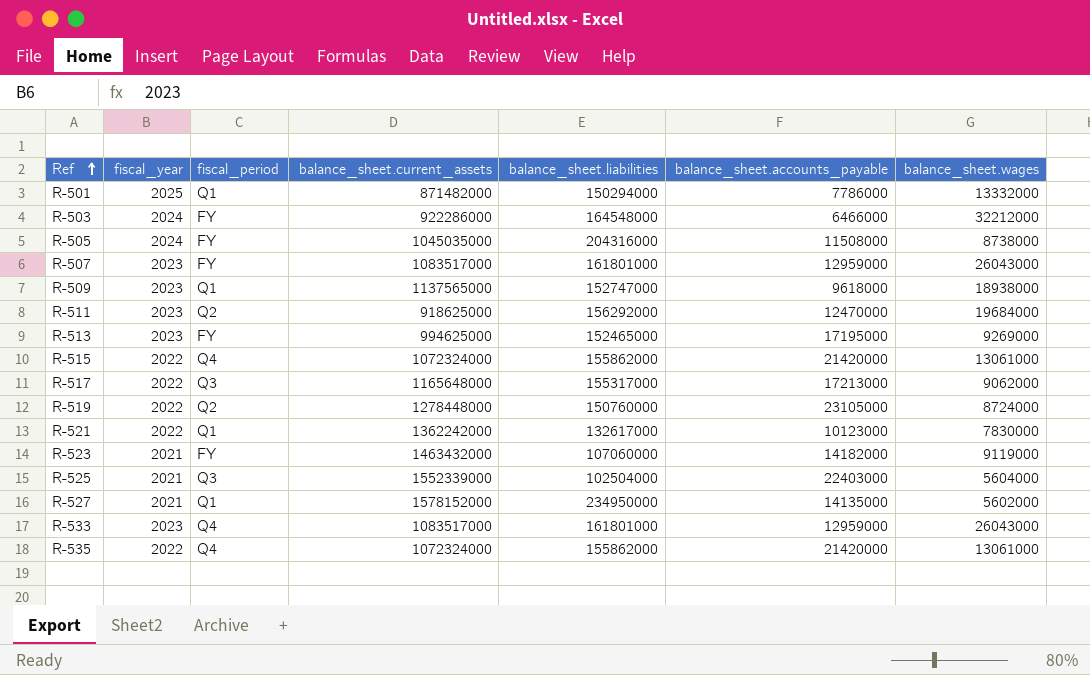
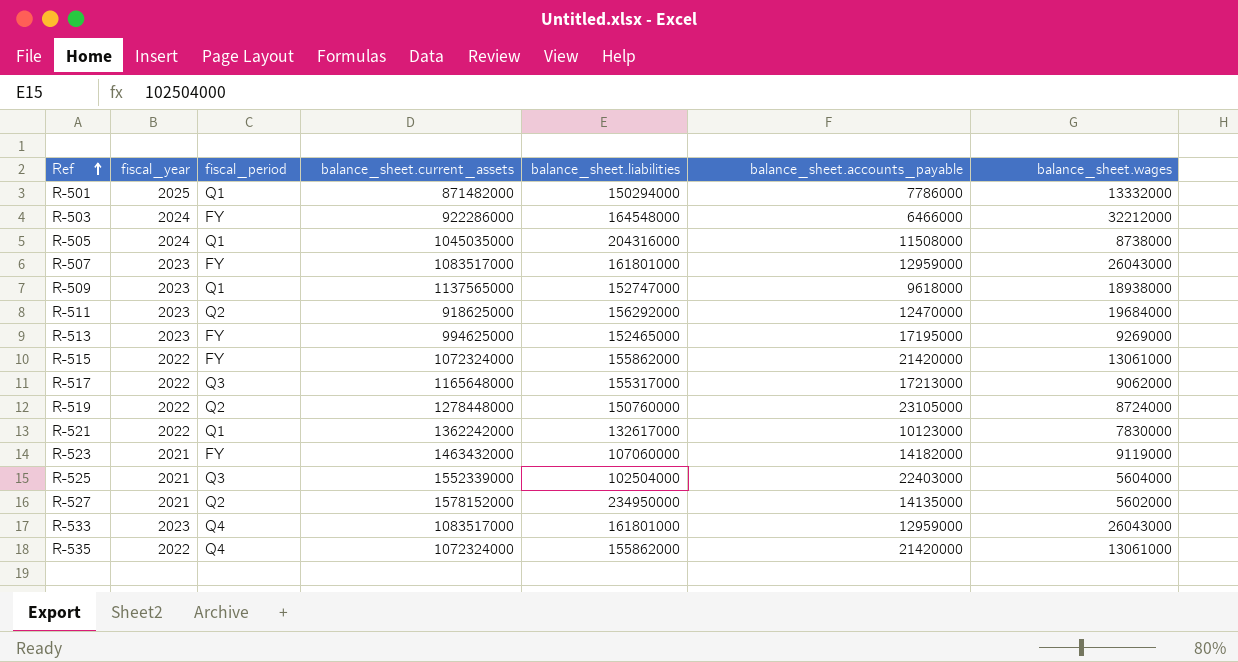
R-505 | fiscal_period: FY -> Q1
R-515 | fiscal_period: Q4 -> FY
R-527 | fiscal_period: Q1 -> Q2

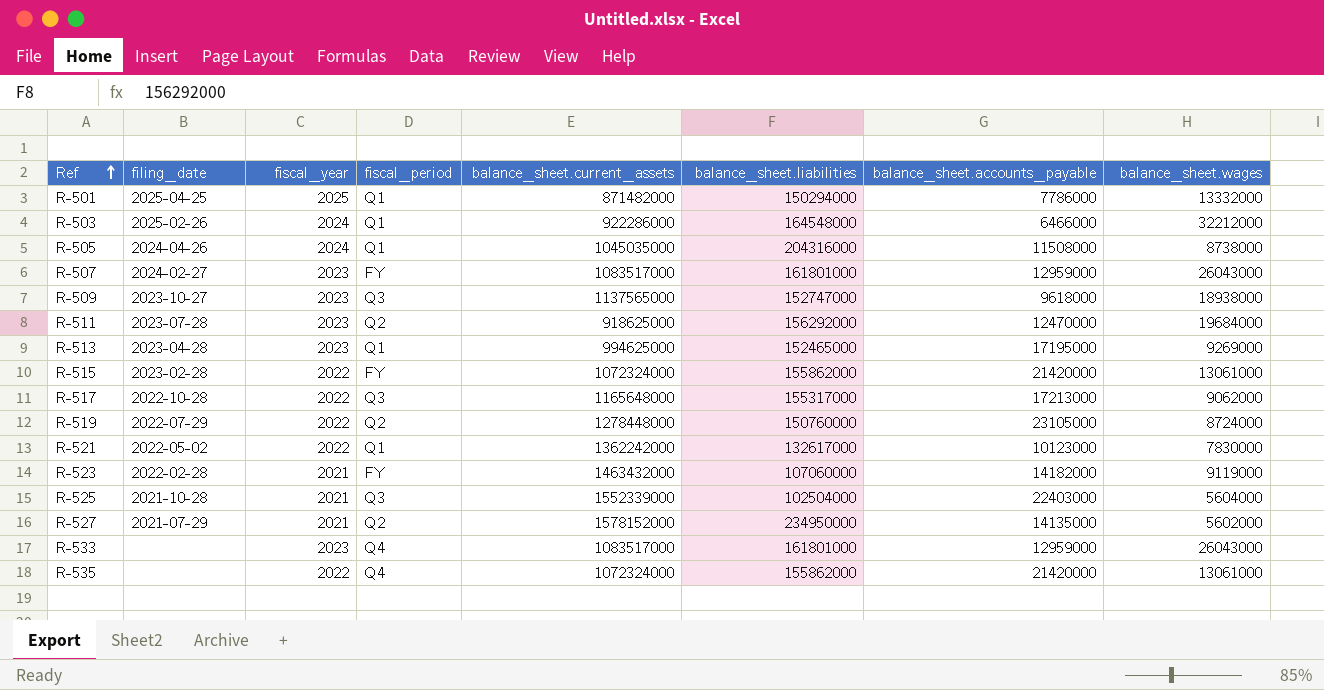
column filing_date | position: none -> 2
R-503 | fiscal_period: FY -> Q1
R-509 | fiscal_period: Q1 -> Q3
R-513 | fiscal_period: FY -> Q1

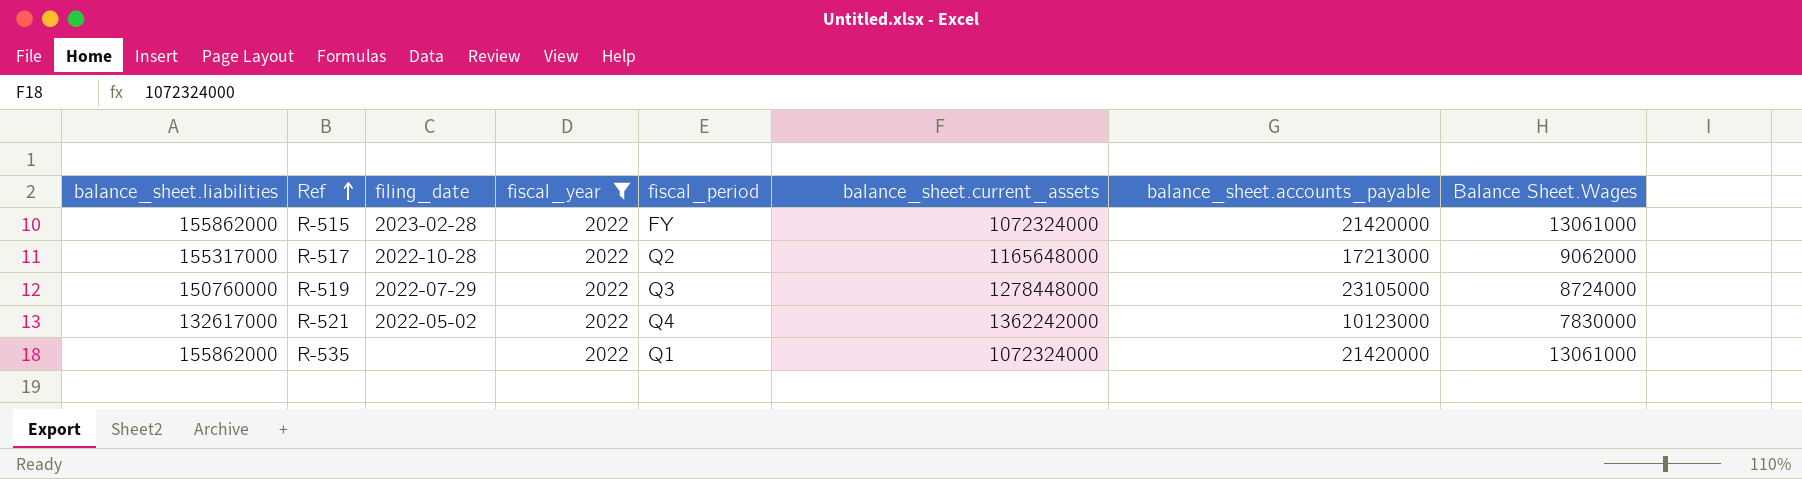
filter: none -> fiscal_year = 2022
column balance_sheet.liabilities | position: 6 -> 1
column name: balance_sheet.wages -> Balance Sheet.Wages
R-517 | fiscal_period: Q3 -> Q2
R-519 | fiscal_period: Q2 -> Q3
R-521 | fiscal_period: Q1 -> Q4
R-535 | fiscal_period: Q4 -> Q1

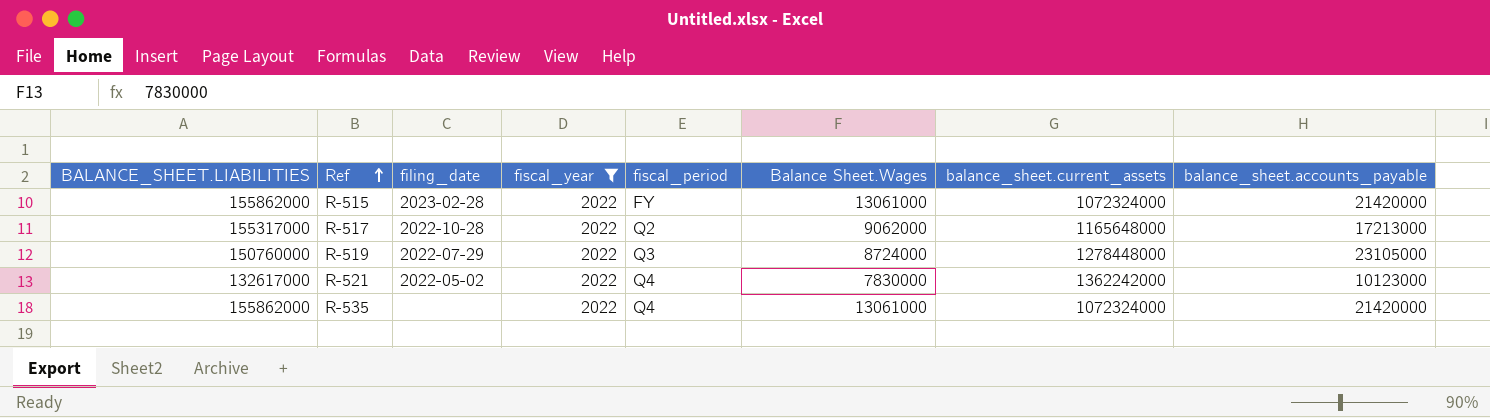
column name: balance_sheet.liabilities -> BALANCE_SHEET.LIABILITIES
column Balance Sheet.Wages | position: 8 -> 6
R-535 | fiscal_period: Q1 -> Q4

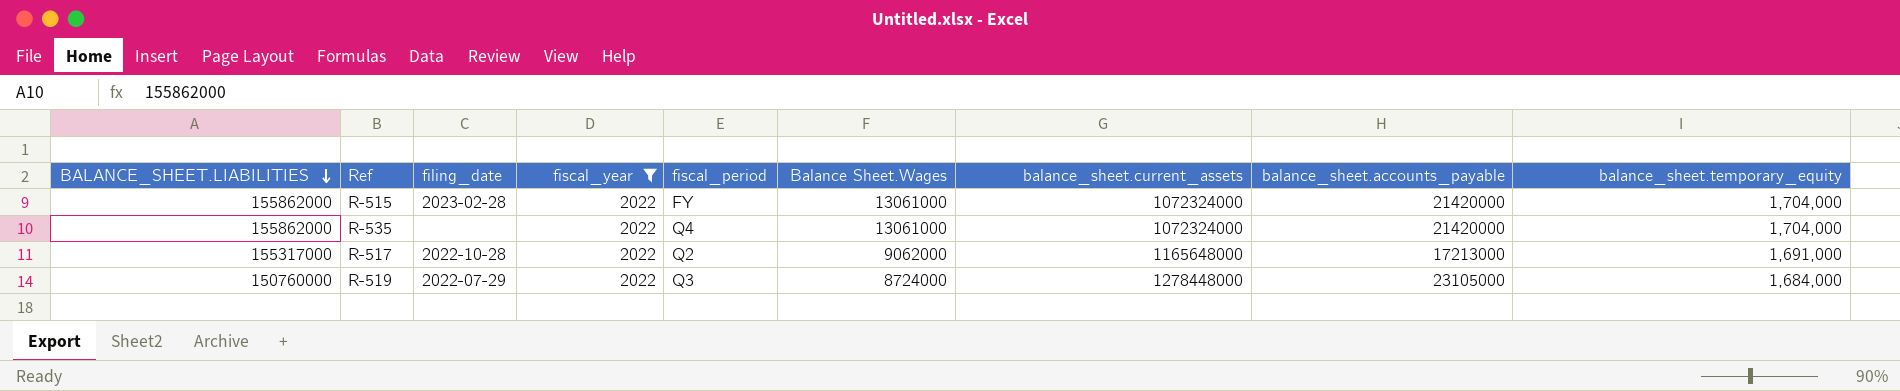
row order: Ref ascending -> BALANCE_SHEET.LIABILITIES descending
column balance_sheet.temporary_equity | position: none -> 9
row R-521: 132617000 | 2022-05-02 | 2022 | Q4 | 7830000 | 1362242000 | 10123000 -> none

